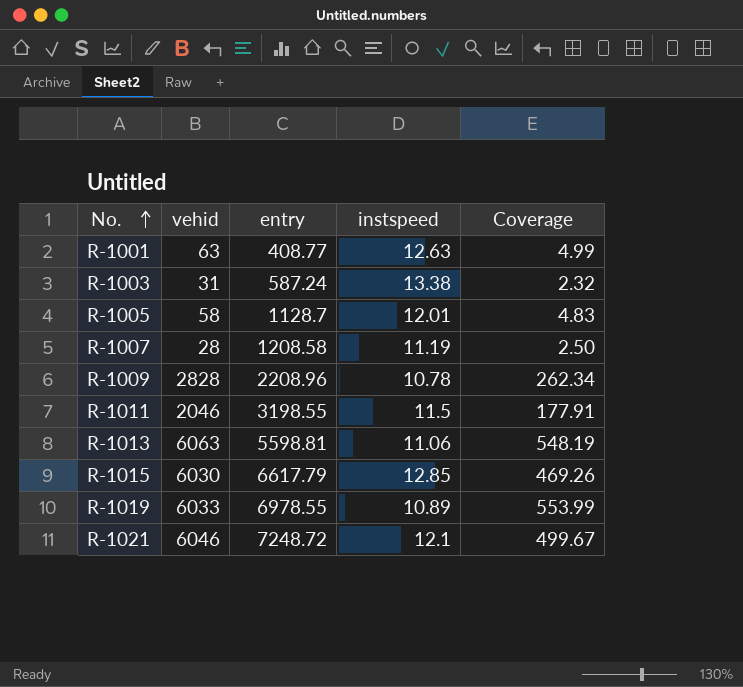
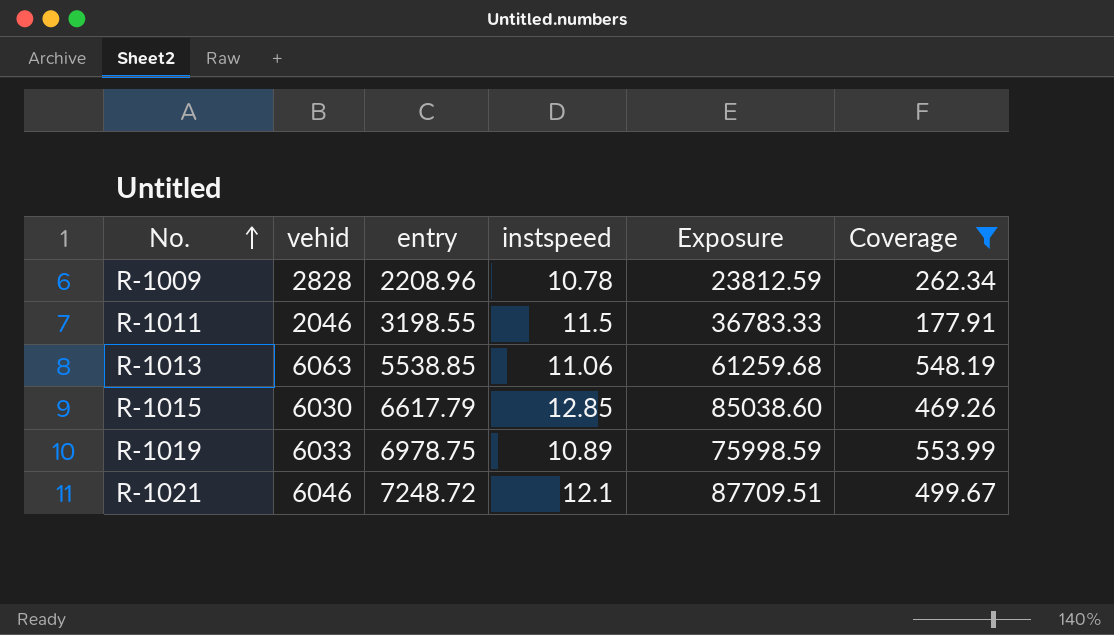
filter: none -> Coverage >= 177.91
column Exposure | formula: none -> [entry] * [instspeed]
R-1013 | entry: 5598.81 -> 5538.85
R-1019 | entry: 6978.55 -> 6978.75

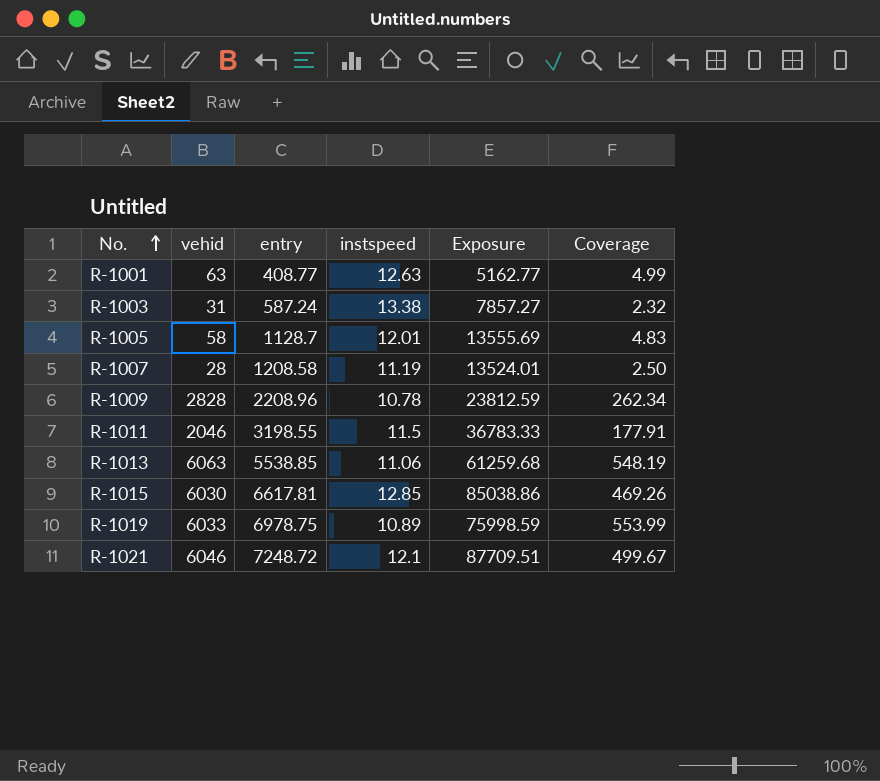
filter: Coverage >= 177.91 -> none
R-1015 | entry: 6617.79 -> 6617.81
R-1015 | Exposure: 85038.60 -> 85038.86

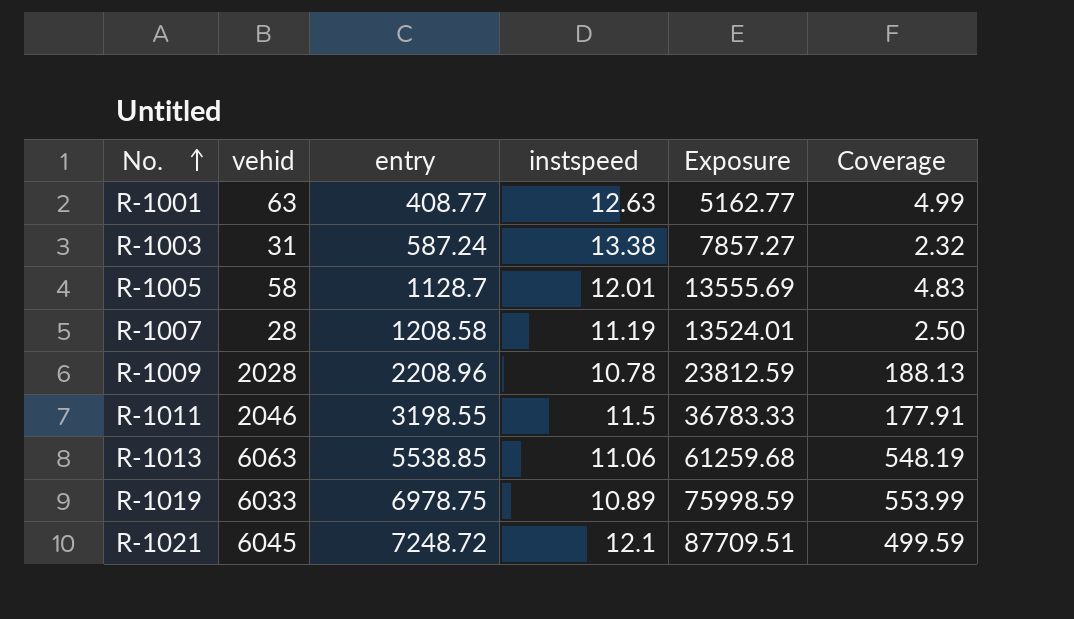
row R-1015: 6030 | 6617.81 | 12.85 | 85038.86 | 469.26 -> none
R-1009 | vehid: 2828 -> 2028
R-1009 | Coverage: 262.34 -> 188.13
R-1021 | vehid: 6046 -> 6045
R-1021 | Coverage: 499.67 -> 499.59

